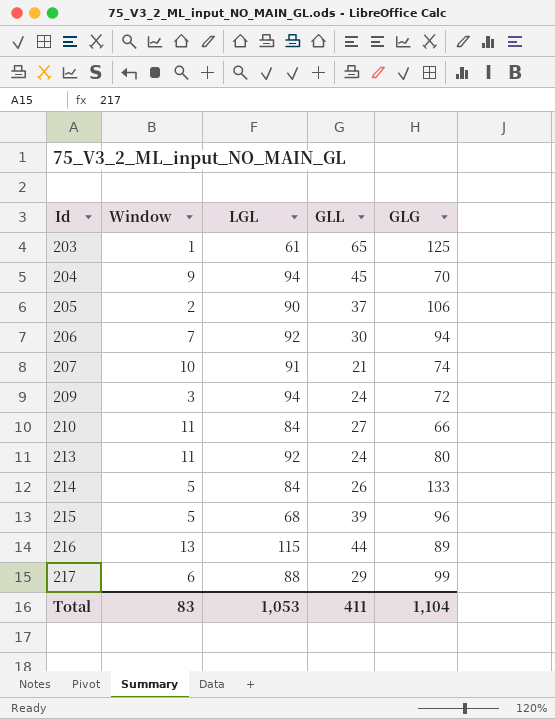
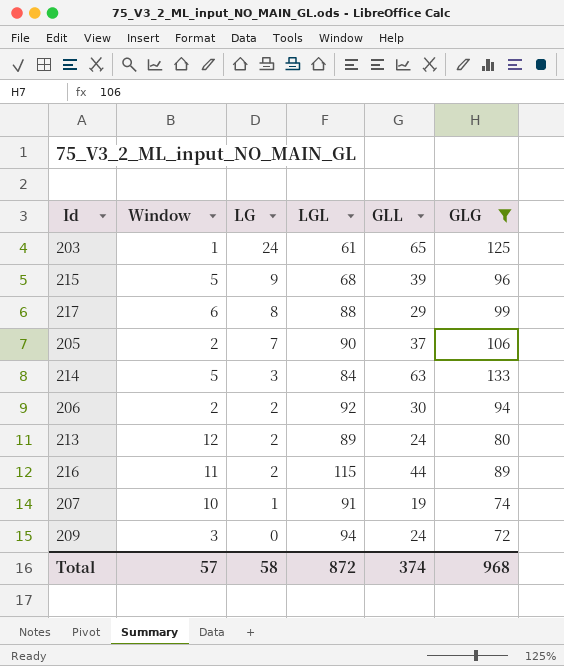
filter: none -> GLG >= 72
row order: Id ascending -> LG descending
column LG | position: none -> 3
214 | GLL: 26 -> 63
206 | Window: 7 -> 2
213 | Window: 11 -> 12
213 | LGL: 92 -> 89
216 | Window: 13 -> 11
207 | GLL: 21 -> 19
Total | Window: 83 -> 57
Total | LGL: 1,053 -> 872
Total | GLL: 411 -> 374
Total | GLG: 1,104 -> 968

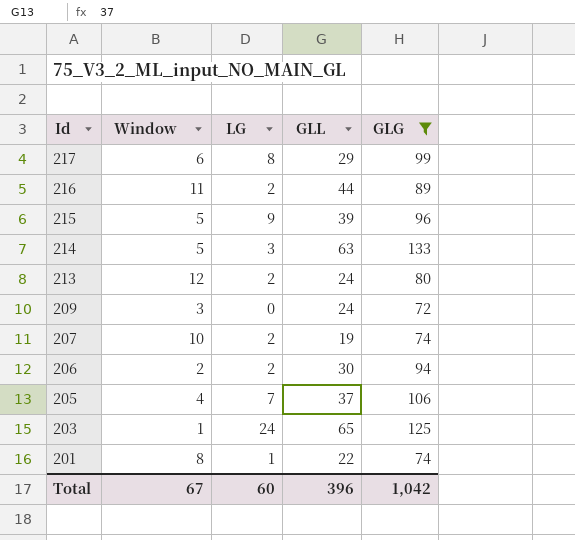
row order: LG descending -> Id descending
column LGL | position: 4 -> none
207 | LG: 1 -> 2
205 | Window: 2 -> 4
row 201: none -> 8 | 1 | 22 | 74
Total | Window: 57 -> 67
Total | LG: 58 -> 60
Total | GLL: 374 -> 396
Total | GLG: 968 -> 1,042

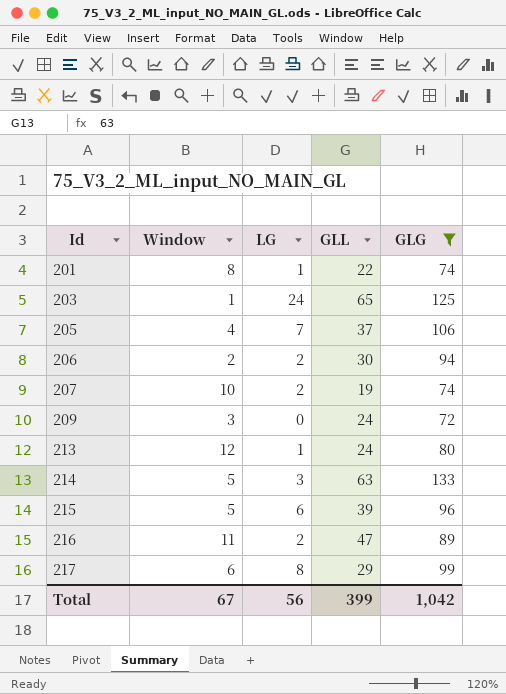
row order: Id descending -> Id ascending
213 | LG: 2 -> 1
215 | LG: 9 -> 6
216 | GLL: 44 -> 47
Total | LG: 60 -> 56
Total | GLL: 396 -> 399

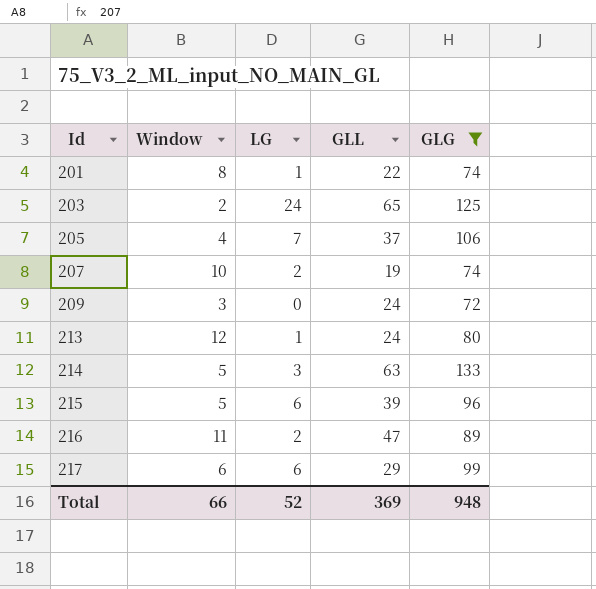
row 206: 2 | 2 | 30 | 94 -> none
203 | Window: 1 -> 2
217 | LG: 8 -> 6
Total | Window: 67 -> 66
Total | LG: 56 -> 52
Total | GLL: 399 -> 369
Total | GLG: 1,042 -> 948

